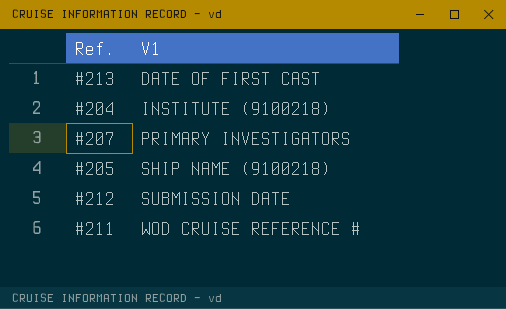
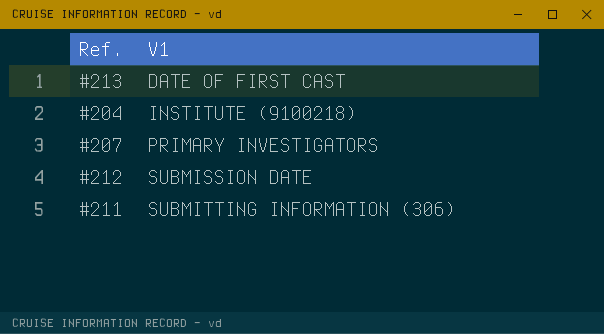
row #205: SHIP NAME (9100218) -> none
#211 | V1: WOD CRUISE REFERENCE # -> SUBMITTING INFORMATION (306)

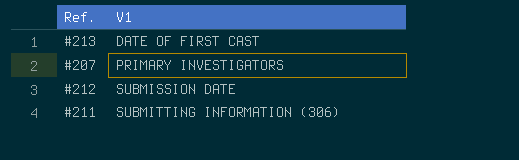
row #204: INSTITUTE (9100218) -> none

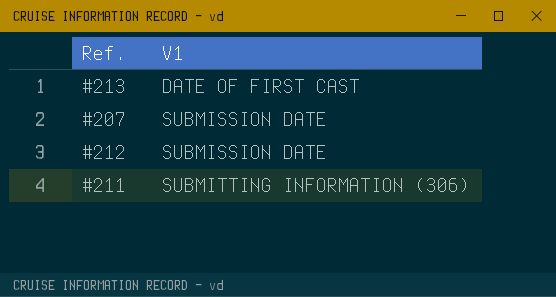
#207 | V1: PRIMARY INVESTIGATORS -> SUBMISSION DATE

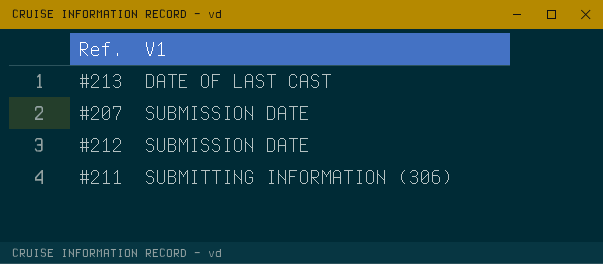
#213 | V1: DATE OF FIRST CAST -> DATE OF LAST CAST

